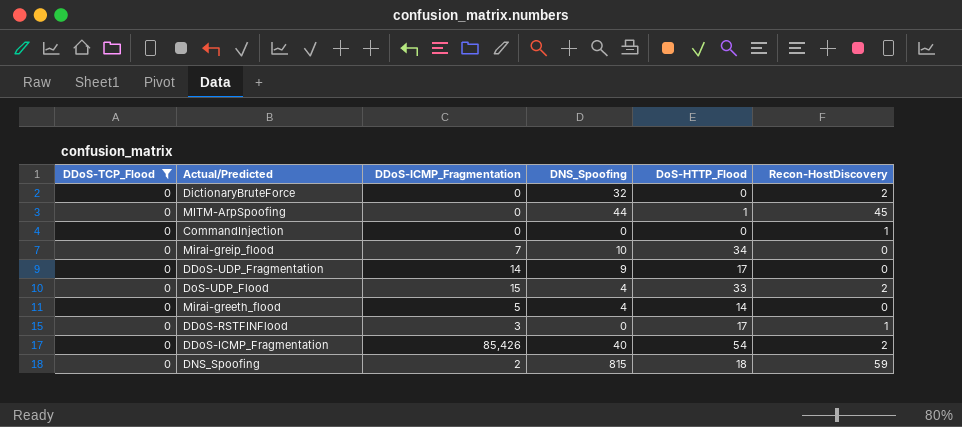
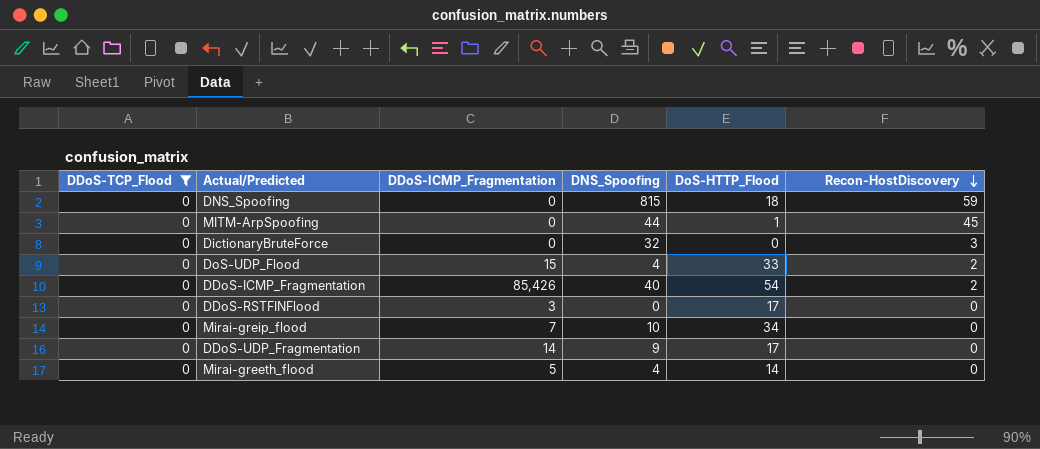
row order: none -> Recon-HostDiscovery descending
row CommandInjection: 0 | 0 | 0 | 0 | 1 -> none
DNS_Spoofing | DDoS-ICMP_Fragmentation: 2 -> 0
DictionaryBruteForce | Recon-HostDiscovery: 2 -> 3
DDoS-RSTFINFlood | Recon-HostDiscovery: 1 -> 0

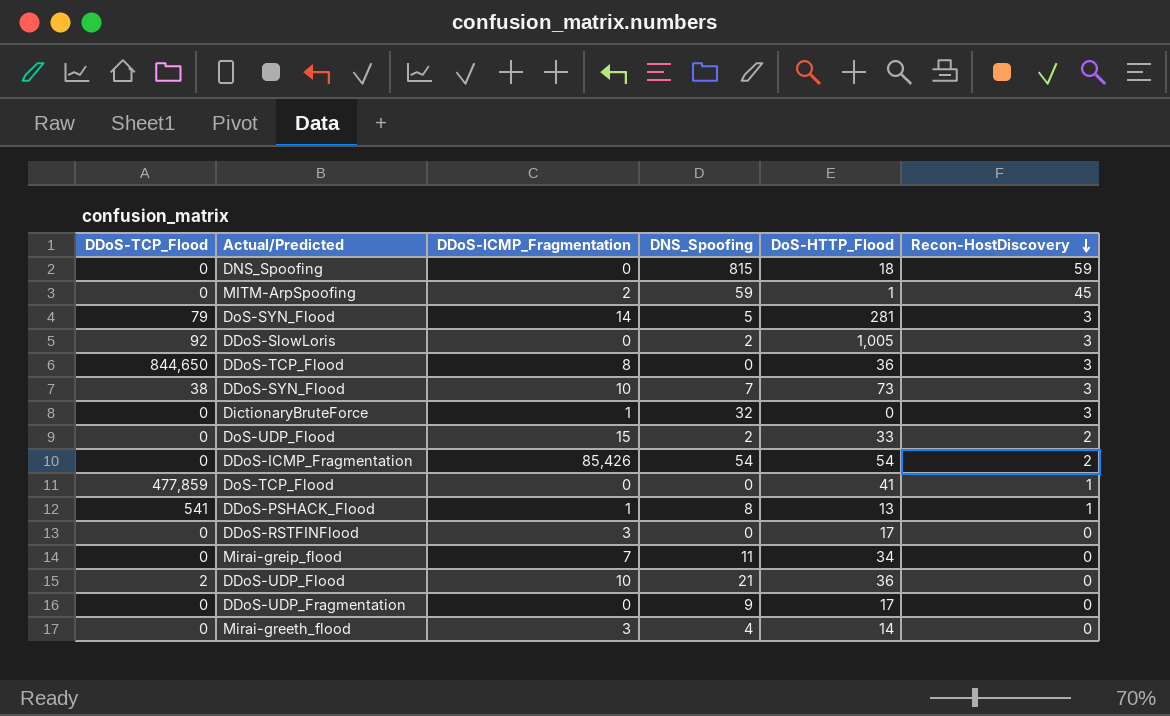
filter: DDoS-TCP_Flood = 0 -> none
MITM-ArpSpoofing | DDoS-ICMP_Fragmentation: 0 -> 2
MITM-ArpSpoofing | DNS_Spoofing: 44 -> 59
DictionaryBruteForce | DDoS-ICMP_Fragmentation: 0 -> 1
DoS-UDP_Flood | DNS_Spoofing: 4 -> 2
DDoS-ICMP_Fragmentation | DNS_Spoofing: 40 -> 54
Mirai-greip_flood | DNS_Spoofing: 10 -> 11
DDoS-UDP_Fragmentation | DDoS-ICMP_Fragmentation: 14 -> 0
Mirai-greeth_flood | DDoS-ICMP_Fragmentation: 5 -> 3

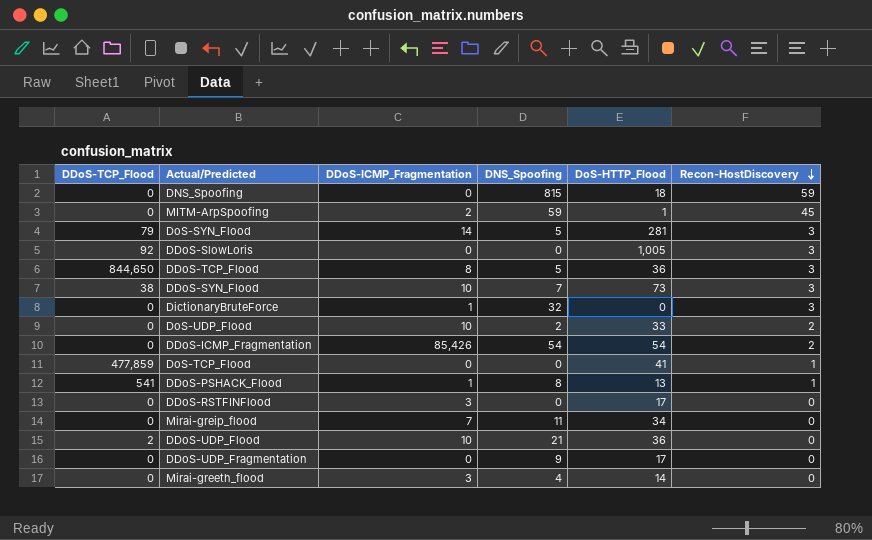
DDoS-SlowLoris | DNS_Spoofing: 2 -> 0
DDoS-TCP_Flood | DNS_Spoofing: 0 -> 5
DoS-UDP_Flood | DDoS-ICMP_Fragmentation: 15 -> 10

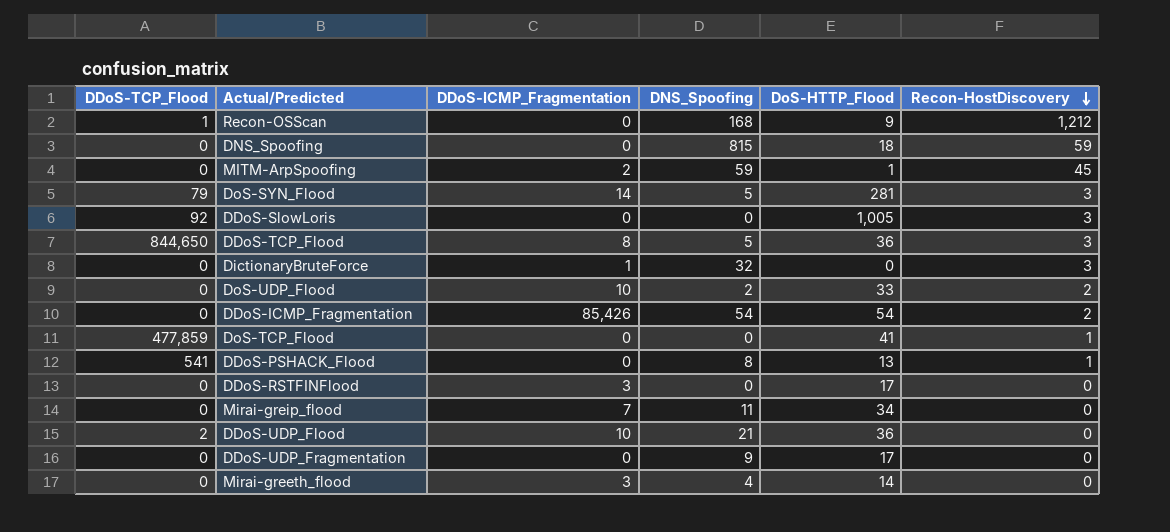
row DDoS-SYN_Flood: 38 | 10 | 7 | 73 | 3 -> none
row Recon-OSScan: none -> 1 | 0 | 168 | 9 | 1,212
DDoS-PSHACK_Flood | DDoS-ICMP_Fragmentation: 1 -> 0

